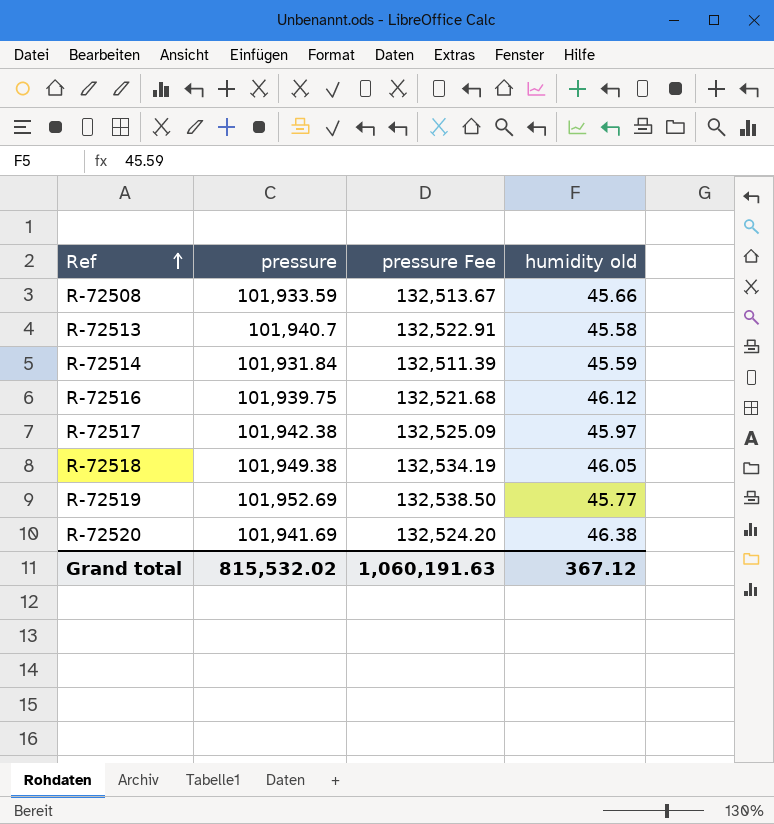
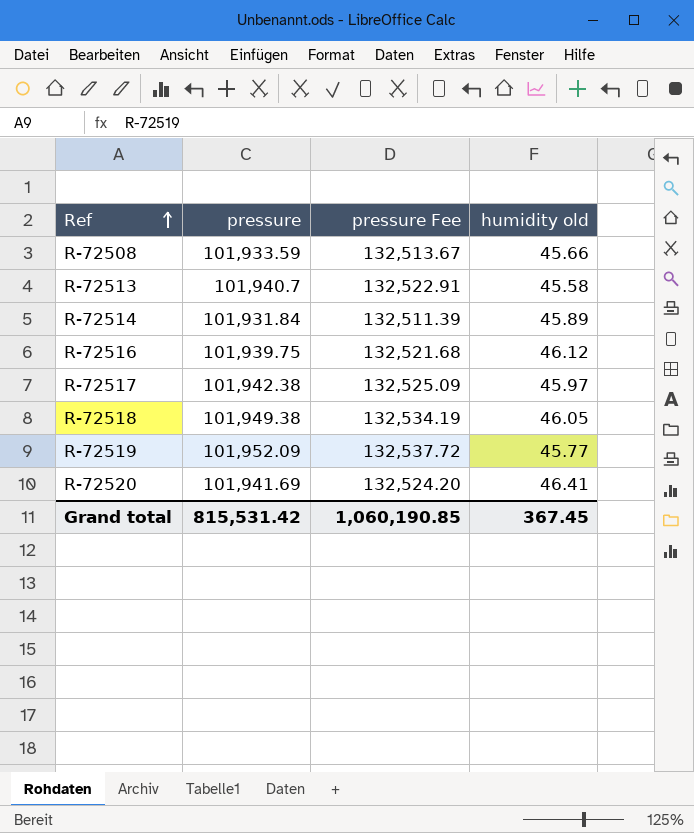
R-72514 | humidity old: 45.59 -> 45.89
R-72519 | pressure: 101,952.69 -> 101,952.09
R-72519 | pressure Fee: 132,538.50 -> 132,537.72
R-72520 | humidity old: 46.38 -> 46.41
Grand total | pressure: 815,532.02 -> 815,531.42
Grand total | pressure Fee: 1,060,191.63 -> 1,060,190.85
Grand total | humidity old: 367.12 -> 367.45

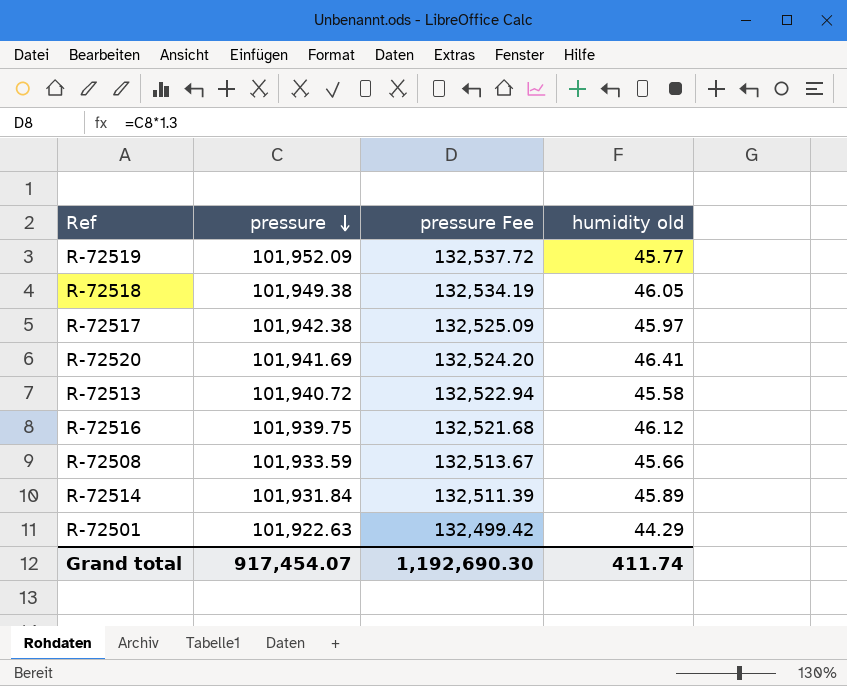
row order: Ref ascending -> pressure descending
R-72513 | pressure: 101,940.7 -> 101,940.72
R-72513 | pressure Fee: 132,522.91 -> 132,522.94
row R-72501: none -> 101,922.63 | 132,499.42 | 44.29
Grand total | pressure: 815,531.42 -> 917,454.07
Grand total | pressure Fee: 1,060,190.85 -> 1,192,690.30
Grand total | humidity old: 367.45 -> 411.74

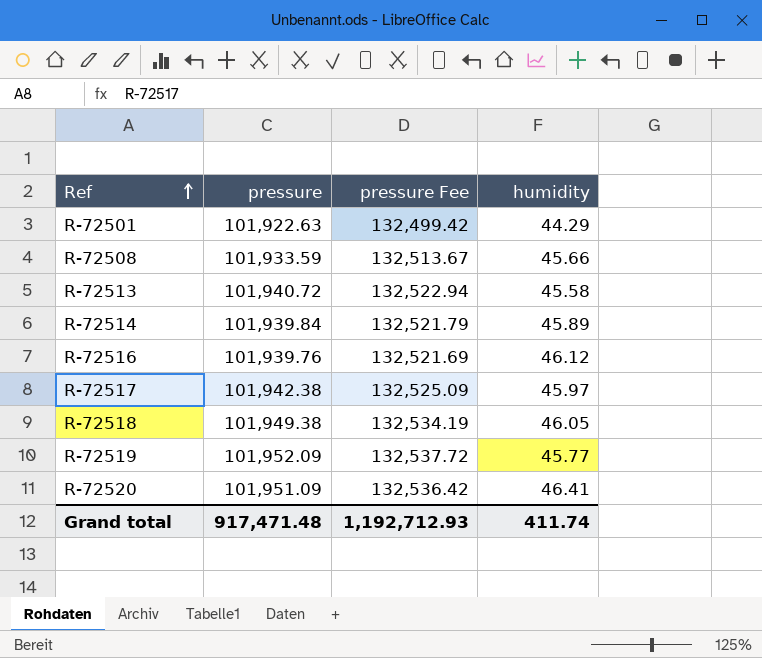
row order: pressure descending -> Ref ascending
column name: humidity old -> humidity
R-72514 | pressure: 101,931.84 -> 101,939.84
R-72514 | pressure Fee: 132,511.39 -> 132,521.79
R-72516 | pressure: 101,939.75 -> 101,939.76
R-72516 | pressure Fee: 132,521.68 -> 132,521.69
R-72520 | pressure: 101,941.69 -> 101,951.09
R-72520 | pressure Fee: 132,524.20 -> 132,536.42
Grand total | pressure: 917,454.07 -> 917,471.48
Grand total | pressure Fee: 1,192,690.30 -> 1,192,712.93

